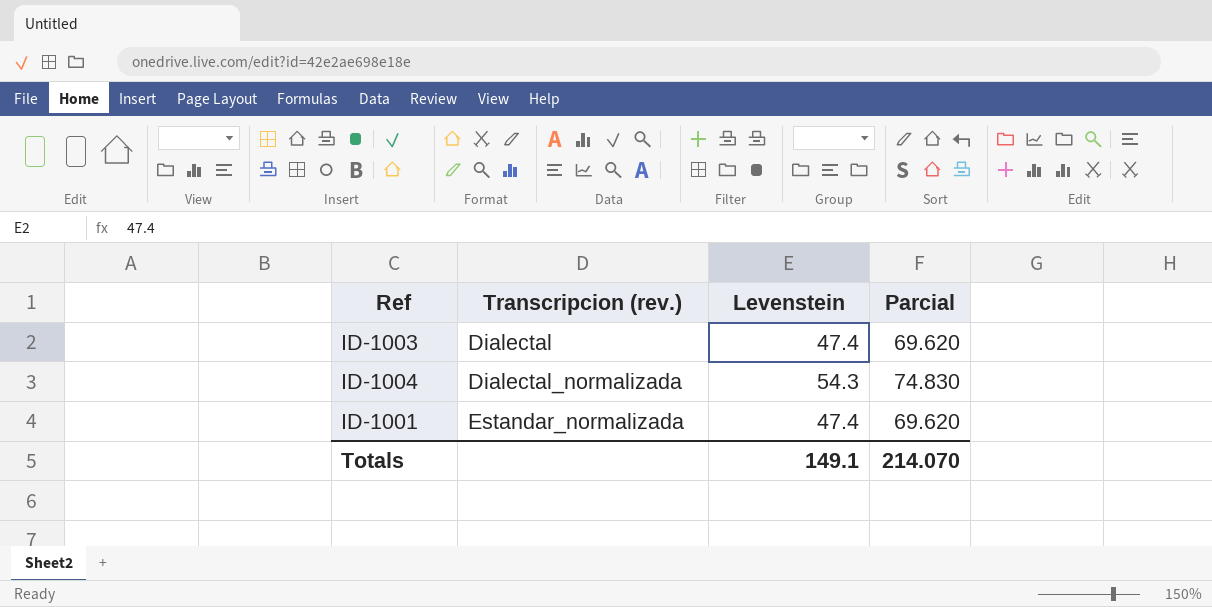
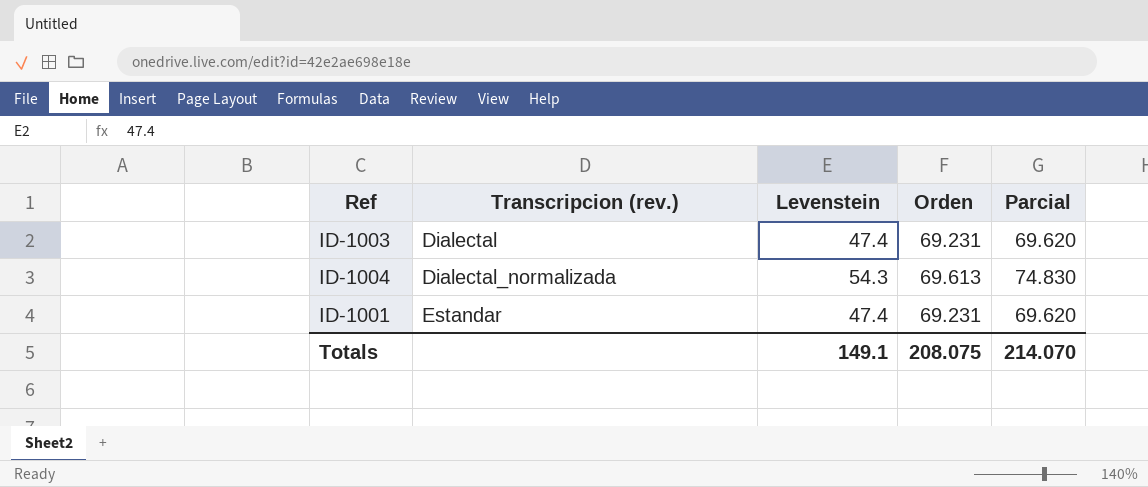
column Orden | position: none -> 4
ID-1001 | Transcripcion (rev.): Estandar_normalizada -> Estandar

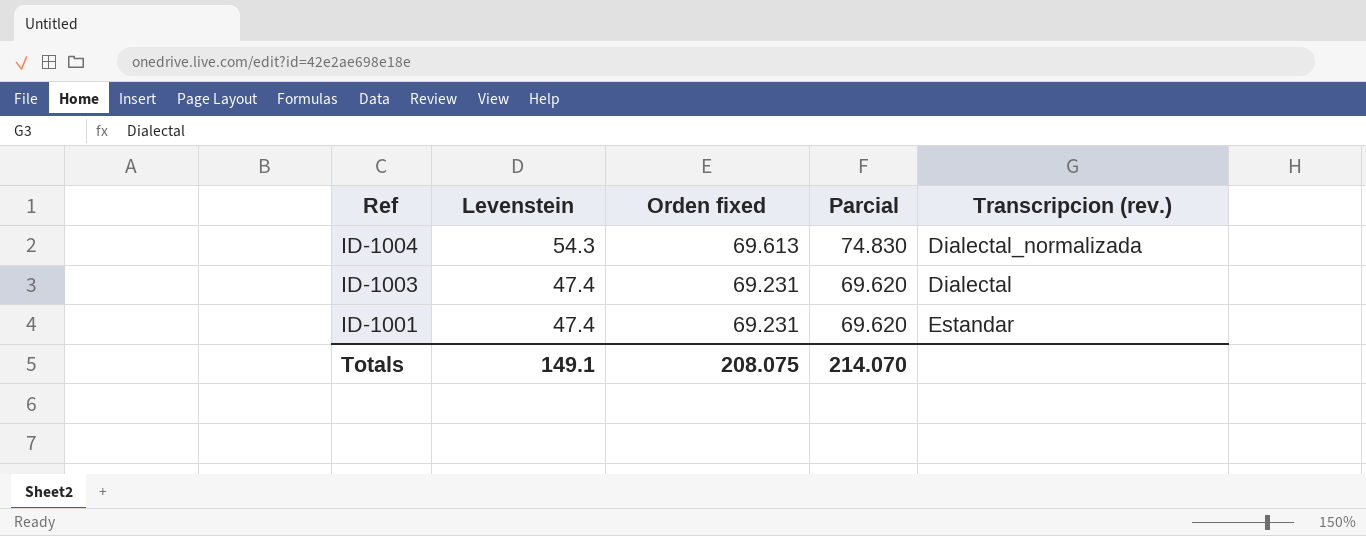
row order: Transcripcion (rev.) ascending -> Ref descending
column name: Orden -> Orden fixed
column Transcripcion (rev.) | position: 2 -> 5

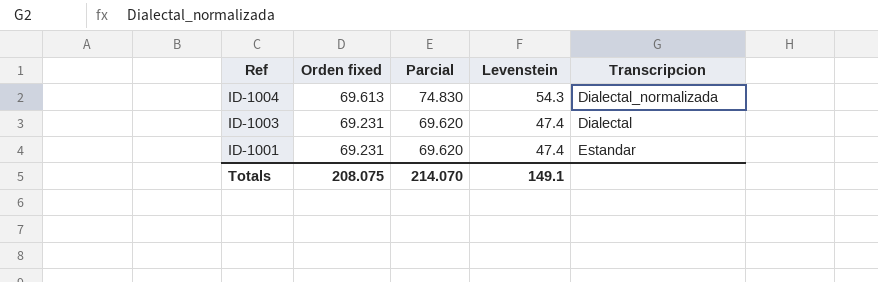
column Levenstein | position: 2 -> 4
column name: Transcripcion (rev.) -> Transcripcion

